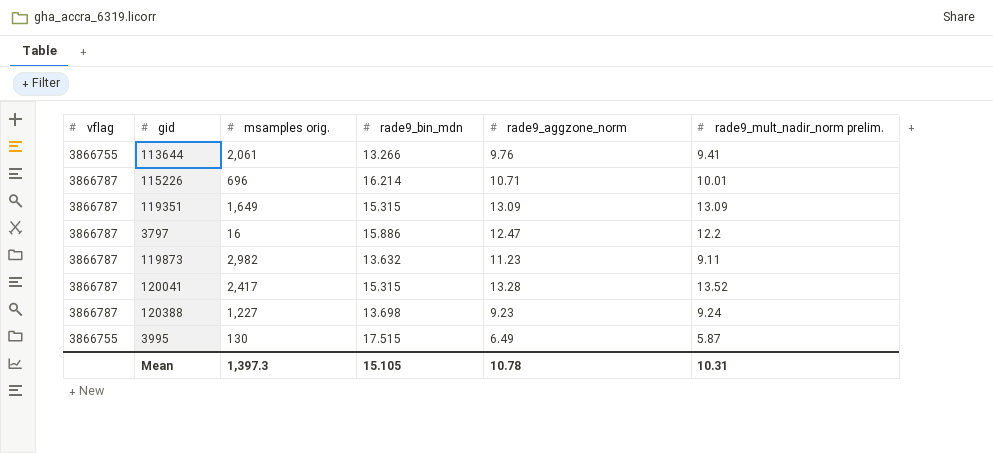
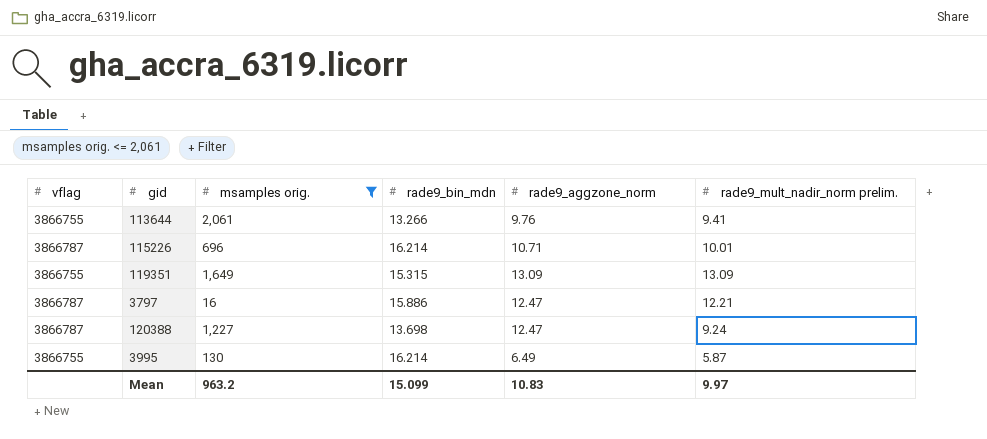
filter: none -> msamples orig. <= 2,061
119351 | vflag: 3866787 -> 3866755
3797 | rade9_mult_nadir_norm prelim.: 12.2 -> 12.21
120388 | rade9_aggzone_norm: 9.23 -> 12.47
3995 | rade9_bin_mdn: 17.515 -> 16.214
Mean | msamples orig.: 1,397.3 -> 963.2
Mean | rade9_bin_mdn: 15.105 -> 15.099
Mean | rade9_aggzone_norm: 10.78 -> 10.83
Mean | rade9_mult_nadir_norm prelim.: 10.31 -> 9.97

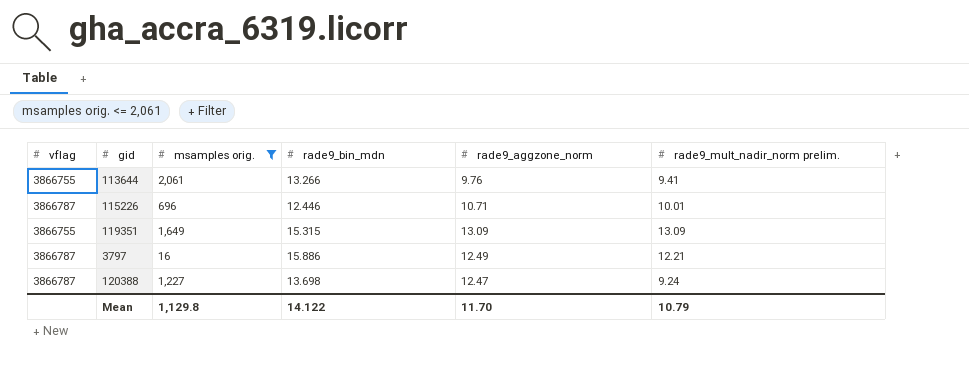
row 3995: 3866755 | 130 | 16.214 | 6.49 | 5.87 -> none
115226 | rade9_bin_mdn: 16.214 -> 12.446
3797 | rade9_aggzone_norm: 12.47 -> 12.49
Mean | msamples orig.: 963.2 -> 1,129.8
Mean | rade9_bin_mdn: 15.099 -> 14.122
Mean | rade9_aggzone_norm: 10.83 -> 11.70
Mean | rade9_mult_nadir_norm prelim.: 9.97 -> 10.79

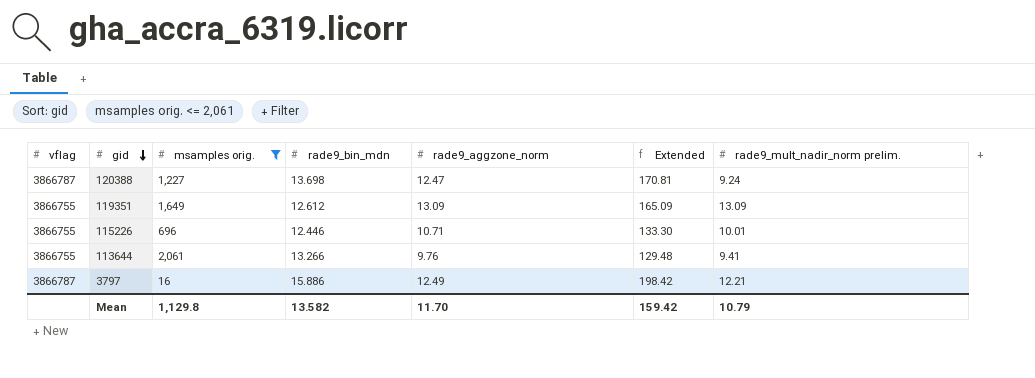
row order: none -> gid descending
column Extended | formula: none -> [rade9_bin_mdn] * [rade9_aggzone_norm]
119351 | rade9_bin_mdn: 15.315 -> 12.612
115226 | vflag: 3866787 -> 3866755
Mean | rade9_bin_mdn: 14.122 -> 13.582

